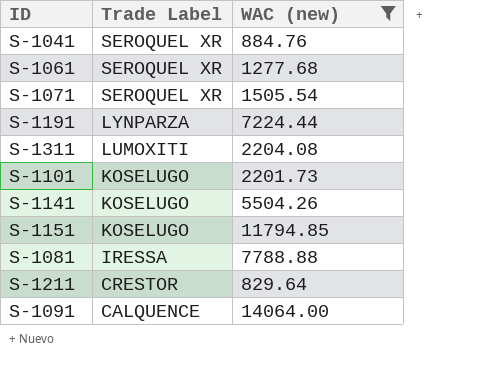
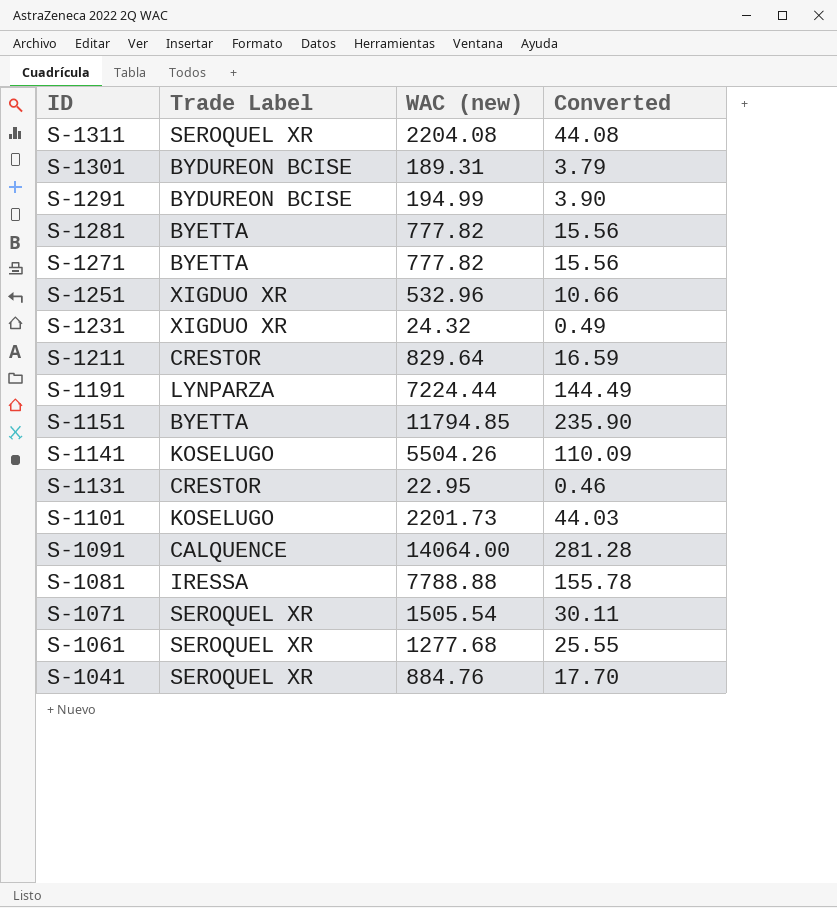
filter: WAC (new) >= 829.64 -> none
row order: Trade Label descending -> ID descending
column Converted | formula: none -> [WAC (new)] * 0.02
S-1311 | Trade Label: LUMOXITI -> SEROQUEL XR
S-1151 | Trade Label: KOSELUGO -> BYETTA

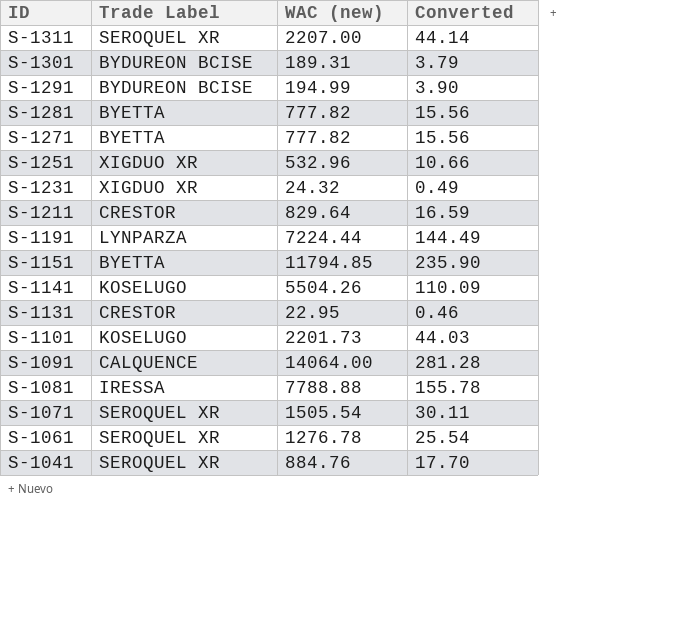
S-1311 | WAC (new): 2204.08 -> 2207.00
S-1311 | Converted: 44.08 -> 44.14
S-1061 | WAC (new): 1277.68 -> 1276.78
S-1061 | Converted: 25.55 -> 25.54

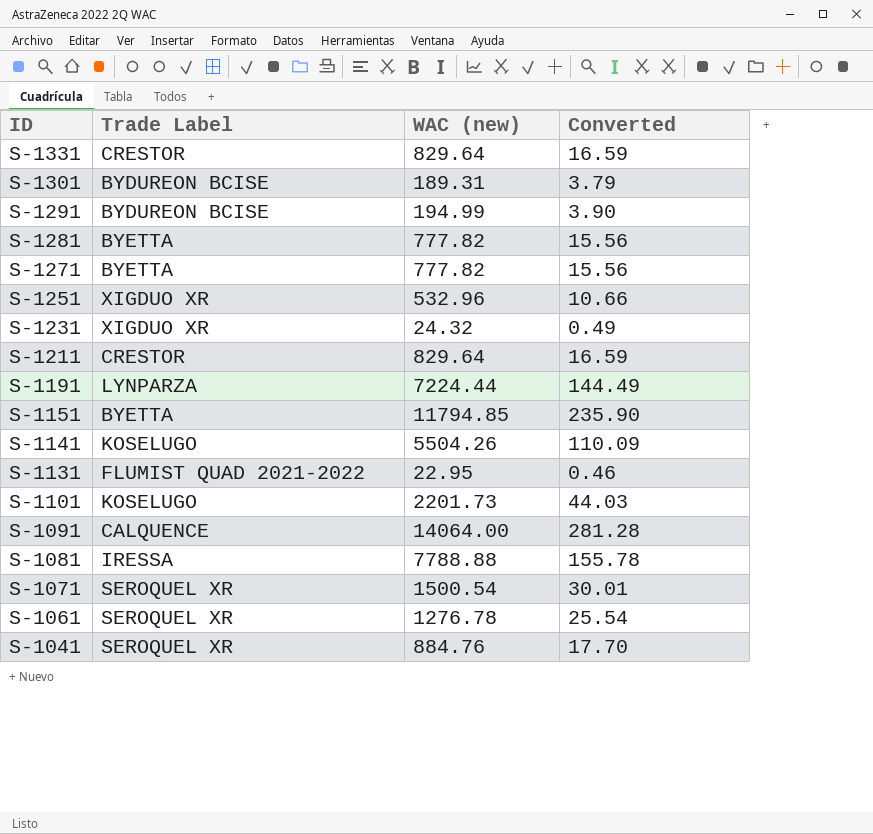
row S-1311: SEROQUEL XR | 2207.00 | 44.14 -> none
row S-1331: none -> CRESTOR | 829.64 | 16.59
S-1131 | Trade Label: CRESTOR -> FLUMIST QUAD 2021-2022
S-1071 | WAC (new): 1505.54 -> 1500.54
S-1071 | Converted: 30.11 -> 30.01

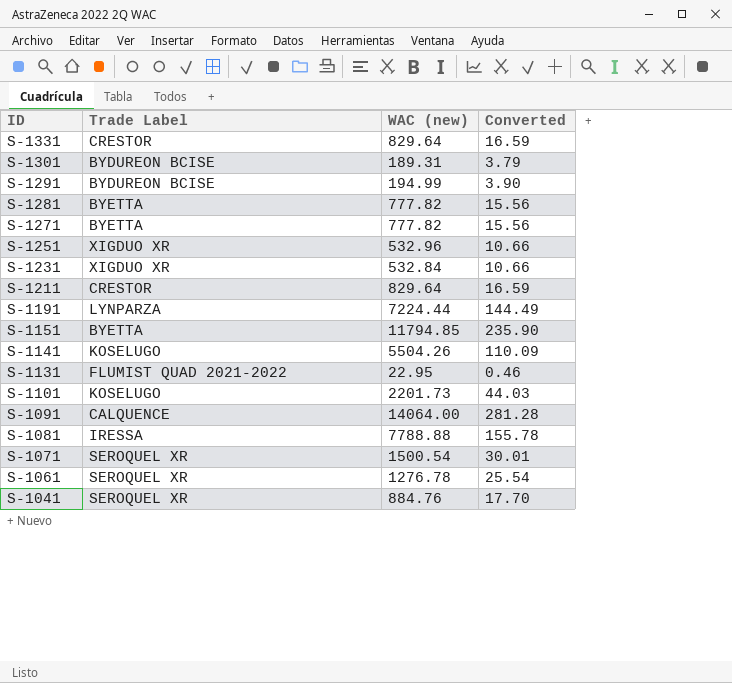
S-1231 | WAC (new): 24.32 -> 532.84
S-1231 | Converted: 0.49 -> 10.66

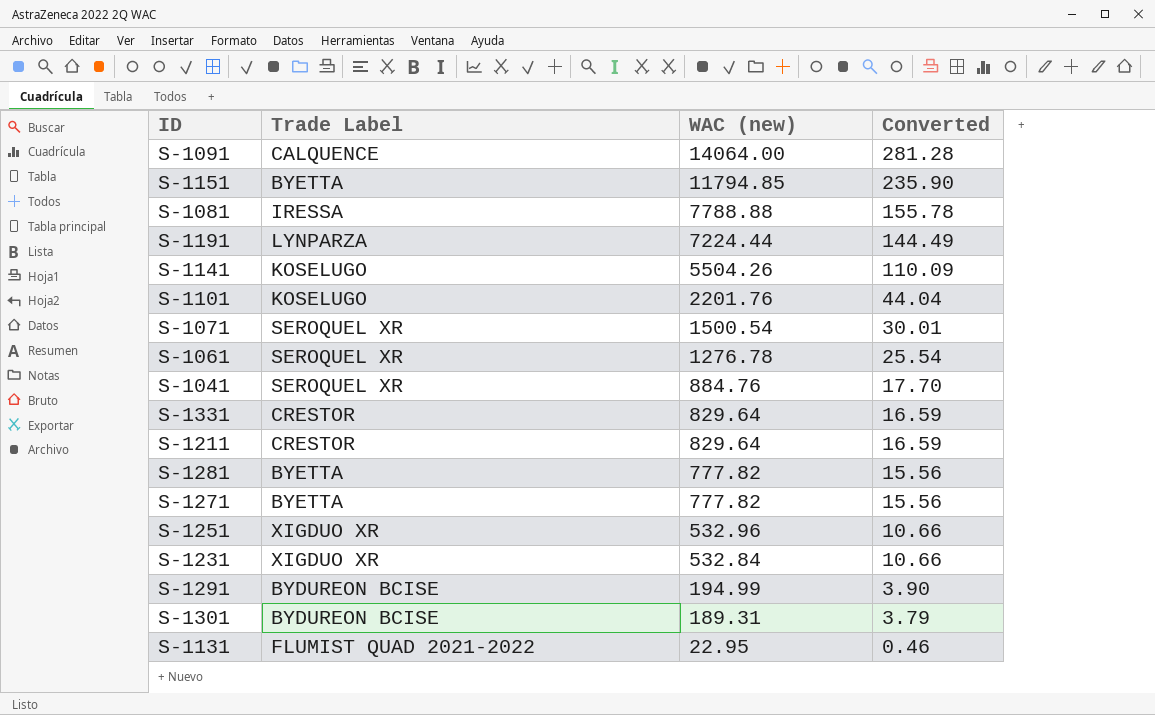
row order: ID descending -> WAC (new) descending
S-1101 | WAC (new): 2201.73 -> 2201.76
S-1101 | Converted: 44.03 -> 44.04

